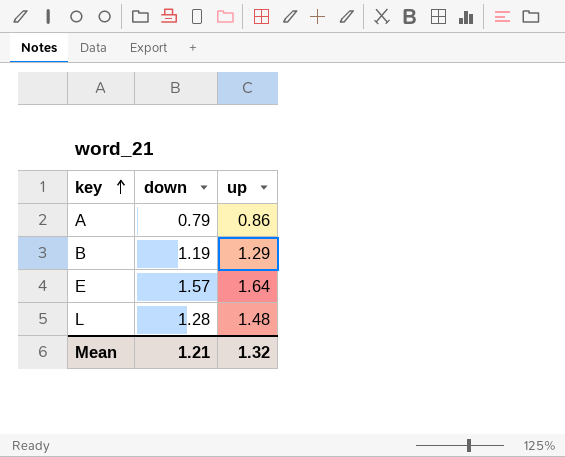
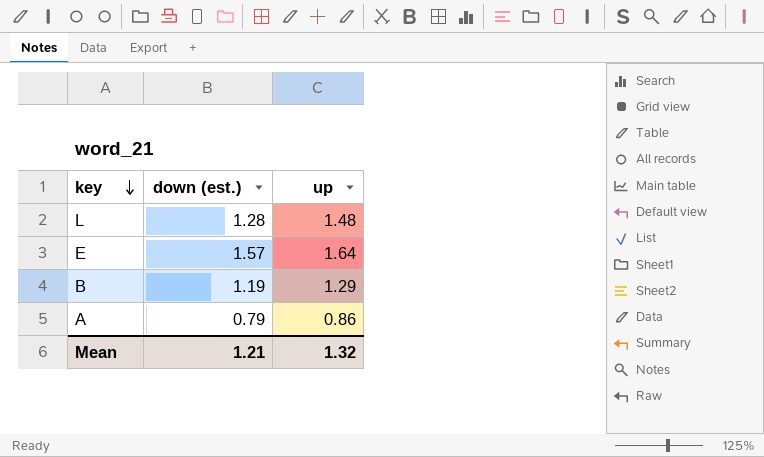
row order: key ascending -> key descending
column name: down -> down (est.)

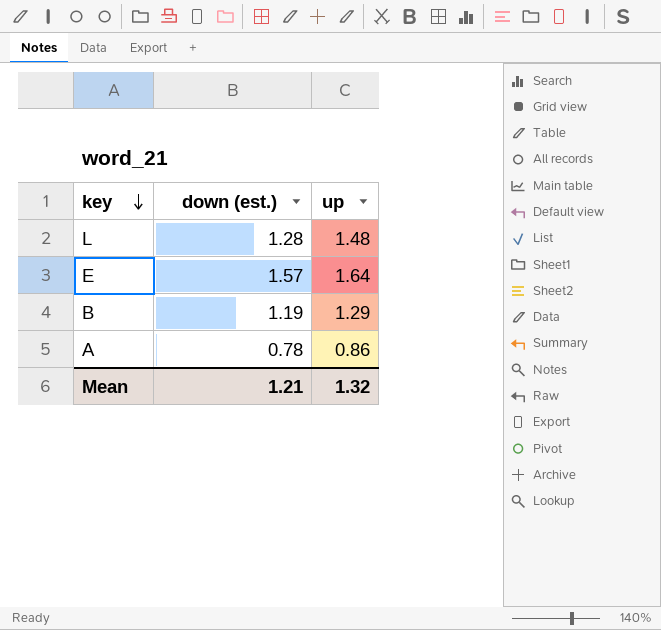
A | down (est.): 0.79 -> 0.78

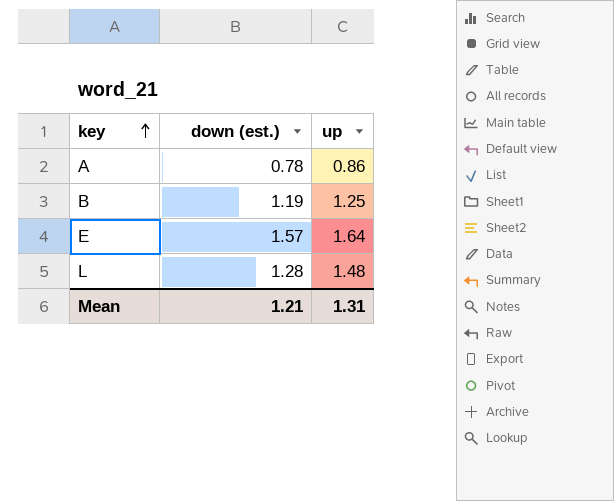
row order: key descending -> key ascending
B | up: 1.29 -> 1.25
Mean | up: 1.32 -> 1.31

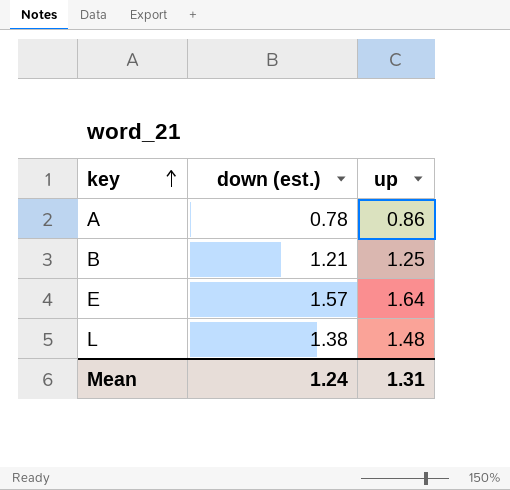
B | down (est.): 1.19 -> 1.21
L | down (est.): 1.28 -> 1.38
Mean | down (est.): 1.21 -> 1.24

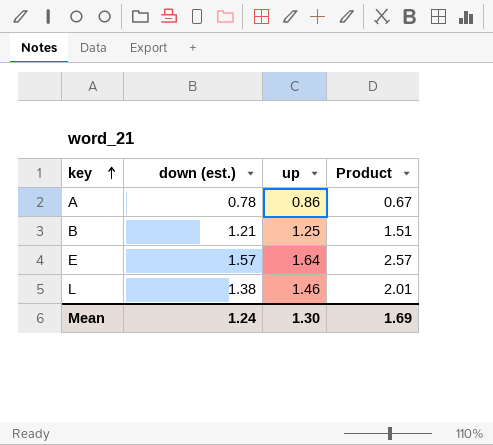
column Product | formula: none -> [down (est.)] * [up]
L | up: 1.48 -> 1.46
Mean | up: 1.31 -> 1.30

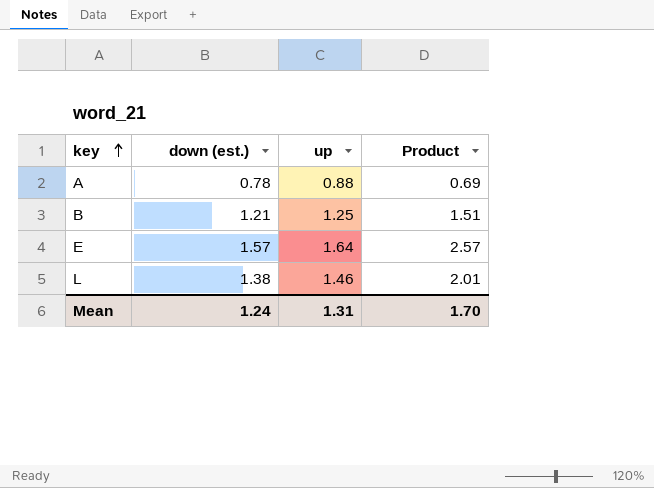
A | up: 0.86 -> 0.88
A | Product: 0.67 -> 0.69
Mean | up: 1.30 -> 1.31
Mean | Product: 1.69 -> 1.70

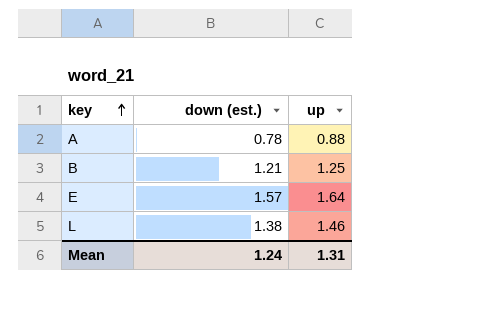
column Product | formula: [down (est.)] * [up] -> none

